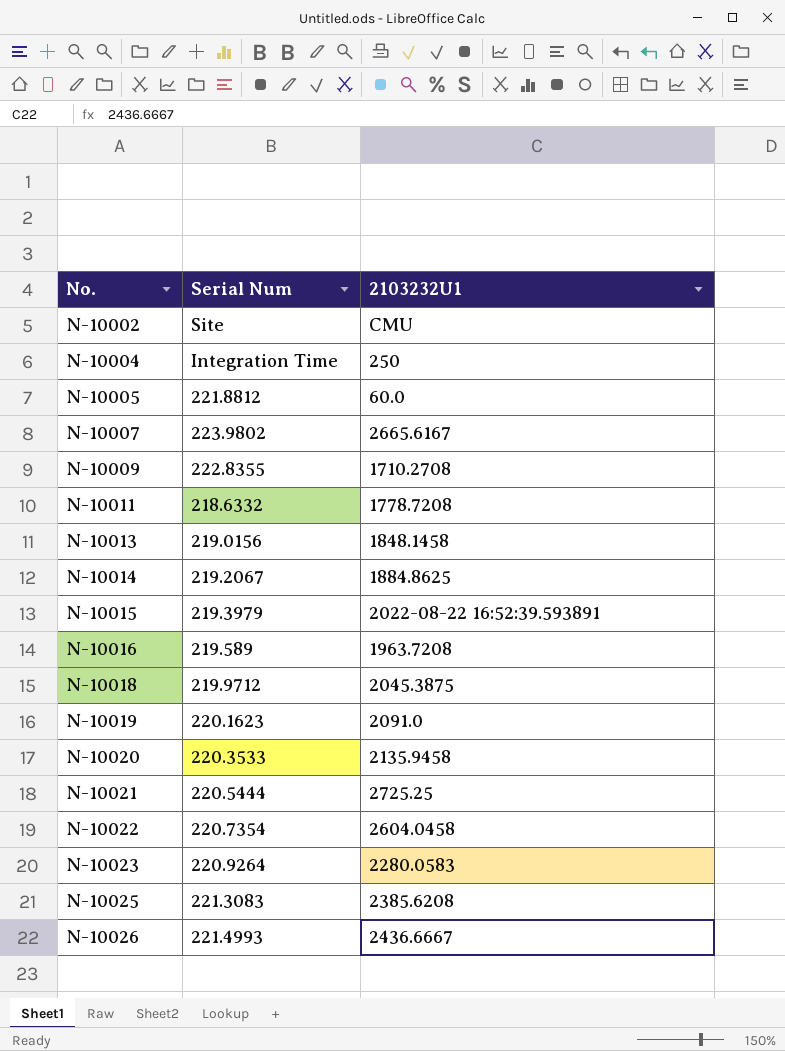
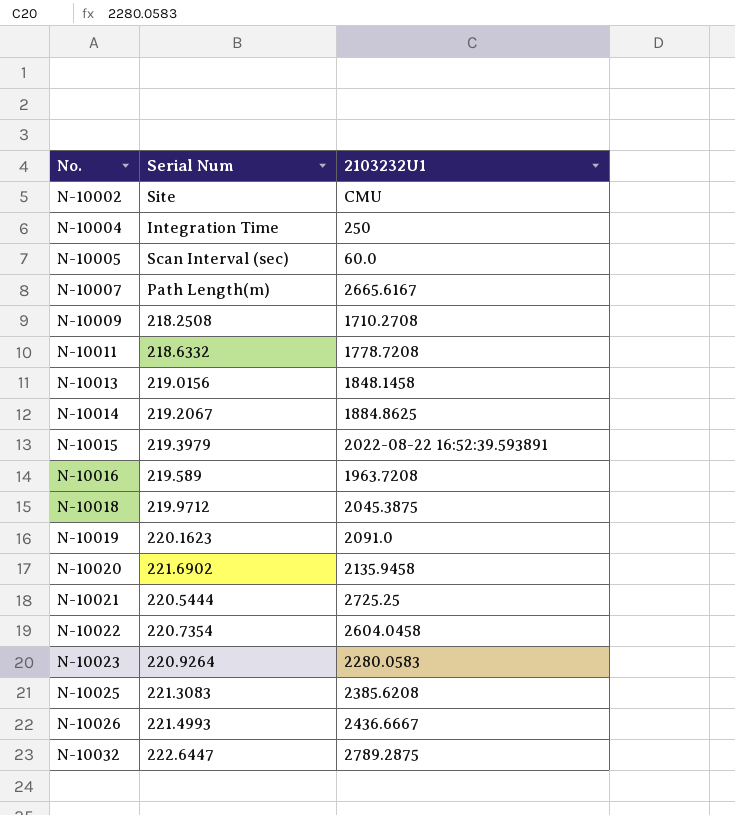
N-10005 | Serial Num: 221.8812 -> Scan Interval (sec)
N-10007 | Serial Num: 223.9802 -> Path Length(m)
N-10009 | Serial Num: 222.8355 -> 218.2508
N-10020 | Serial Num: 220.3533 -> 221.6902
row N-10032: none -> 222.6447 | 2789.2875

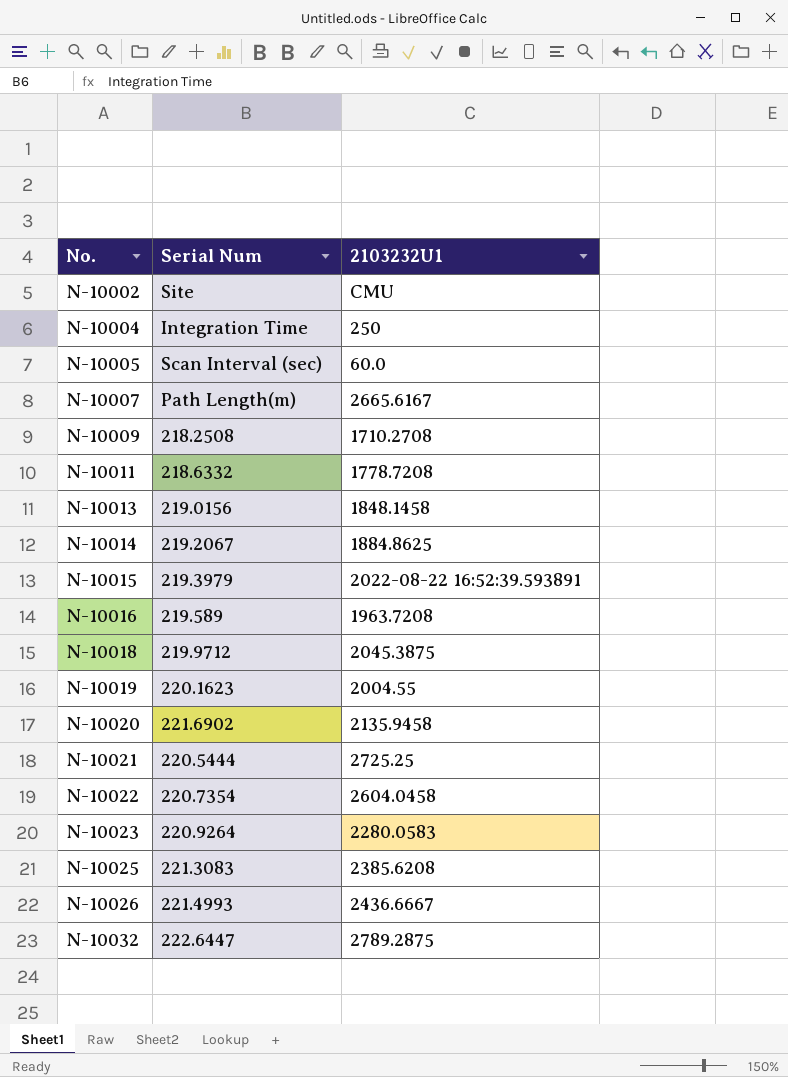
N-10019 | 2103232U1: 2091.0 -> 2004.55

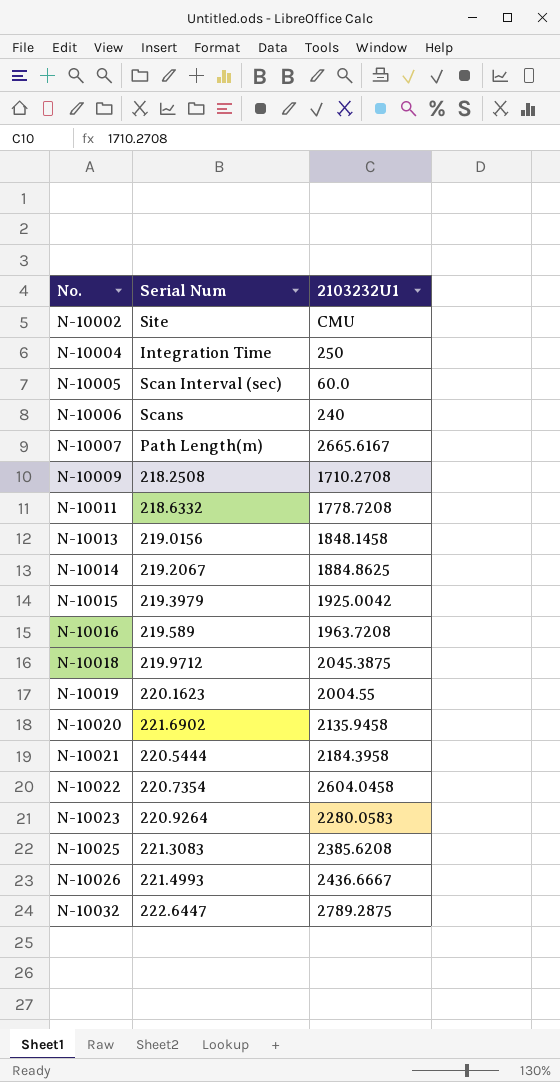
row N-10006: none -> Scans | 240
N-10015 | 2103232U1: 2022-08-22 16:52:39.593891 -> 1925.0042
N-10021 | 2103232U1: 2725.25 -> 2184.3958

